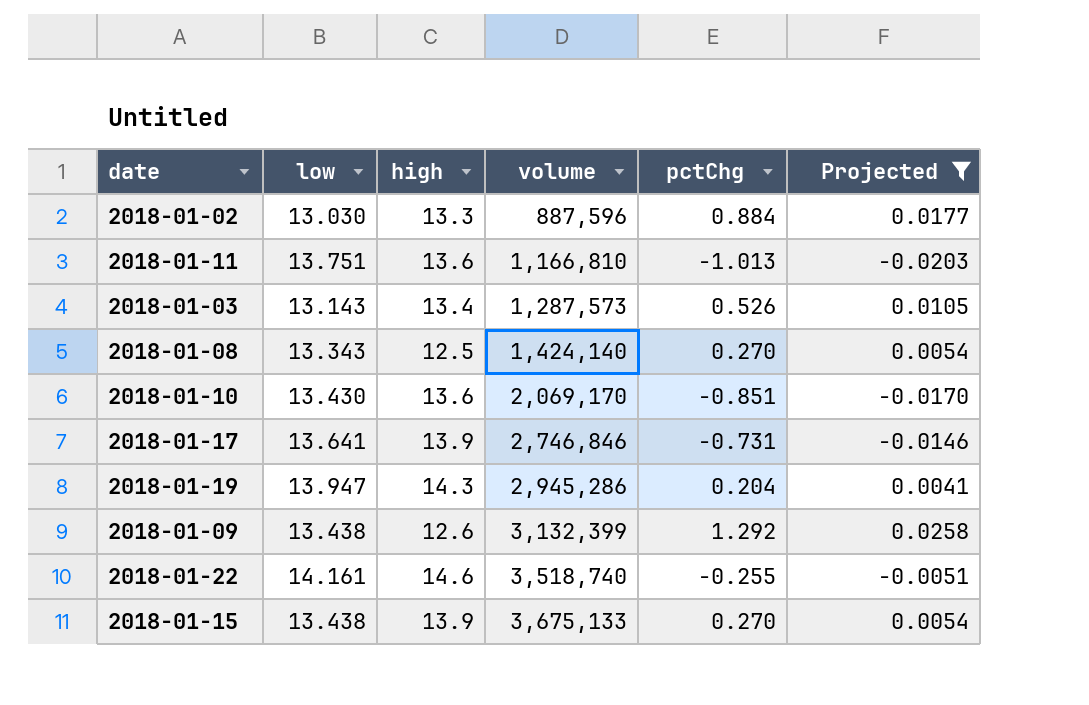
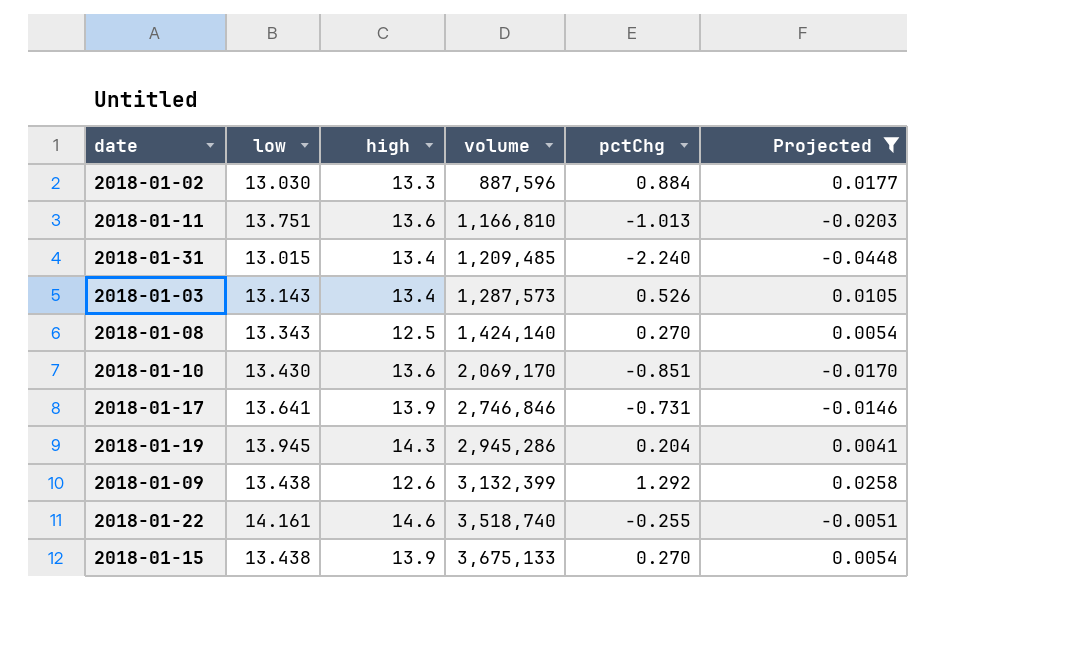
row 2018-01-31: none -> 13.015 | 13.4 | 1,209,485 | -2.240 | -0.0448
2018-01-19 | low: 13.947 -> 13.945

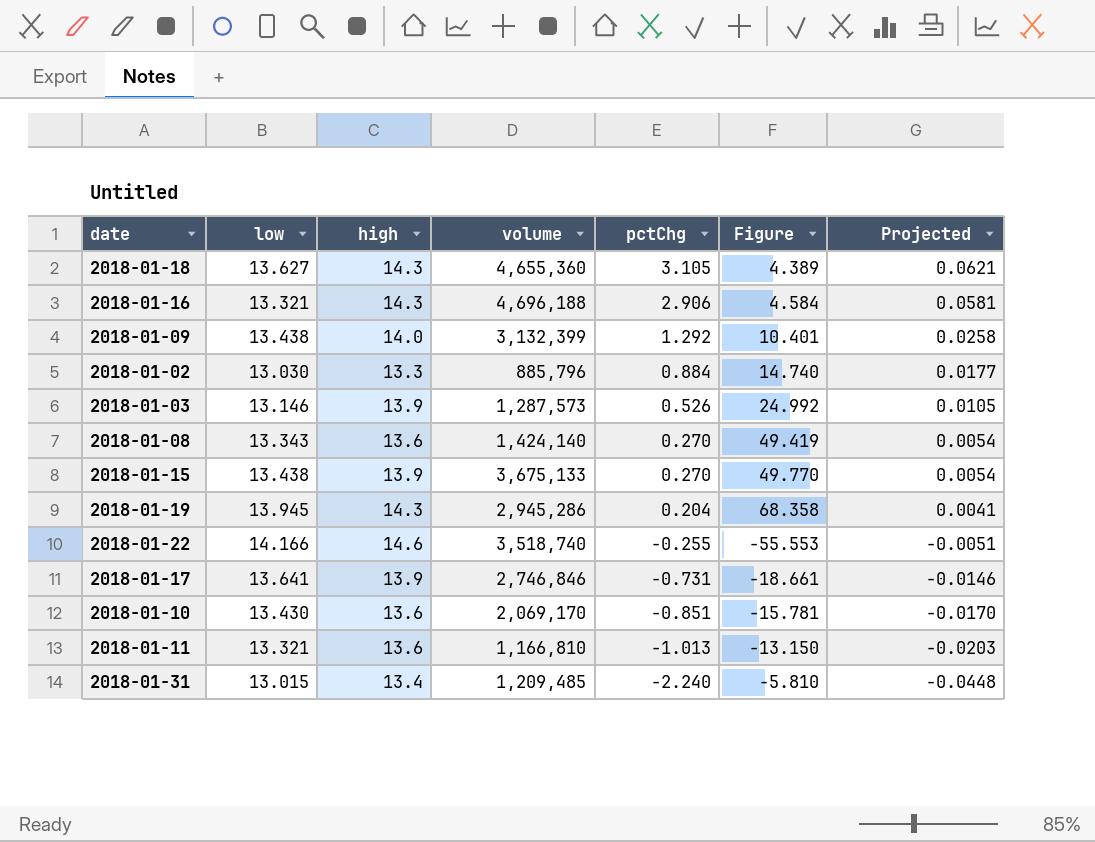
filter: Projected <= 0.0258 -> none
row order: volume ascending -> pctChg descending
column Figure | formula: none -> [low] / [pctChg]
2018-01-09 | high: 12.6 -> 14.0
2018-01-02 | volume: 887,596 -> 885,796
2018-01-03 | low: 13.143 -> 13.146
2018-01-03 | high: 13.4 -> 13.9
2018-01-08 | high: 12.5 -> 13.6
2018-01-22 | low: 14.161 -> 14.166
2018-01-11 | low: 13.751 -> 13.321

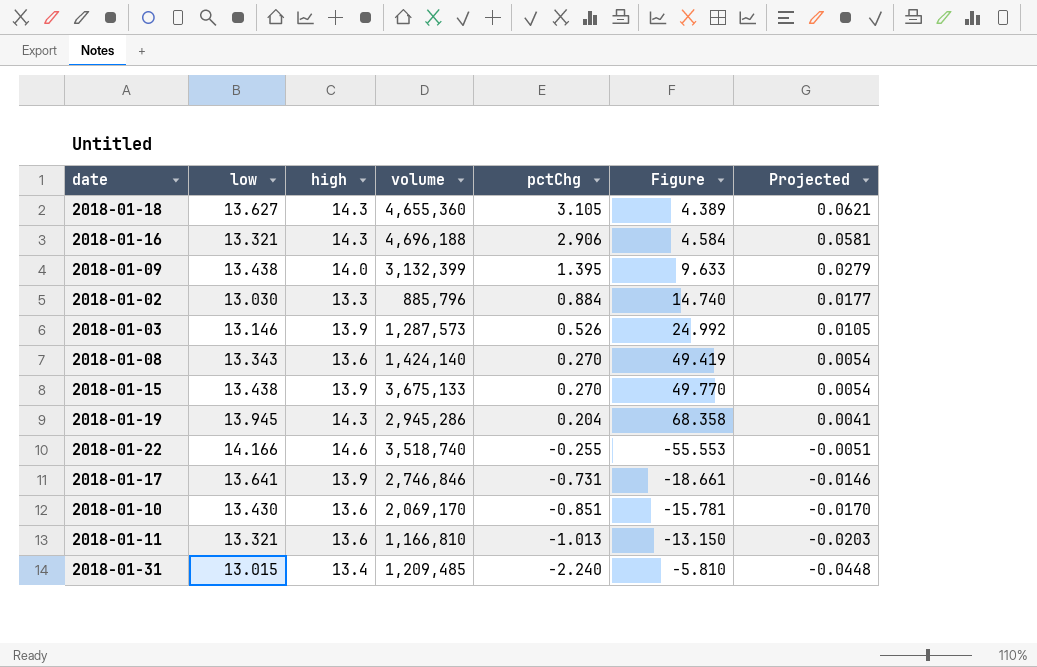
2018-01-09 | pctChg: 1.292 -> 1.395
2018-01-09 | Figure: 10.401 -> 9.633
2018-01-09 | Projected: 0.0258 -> 0.0279

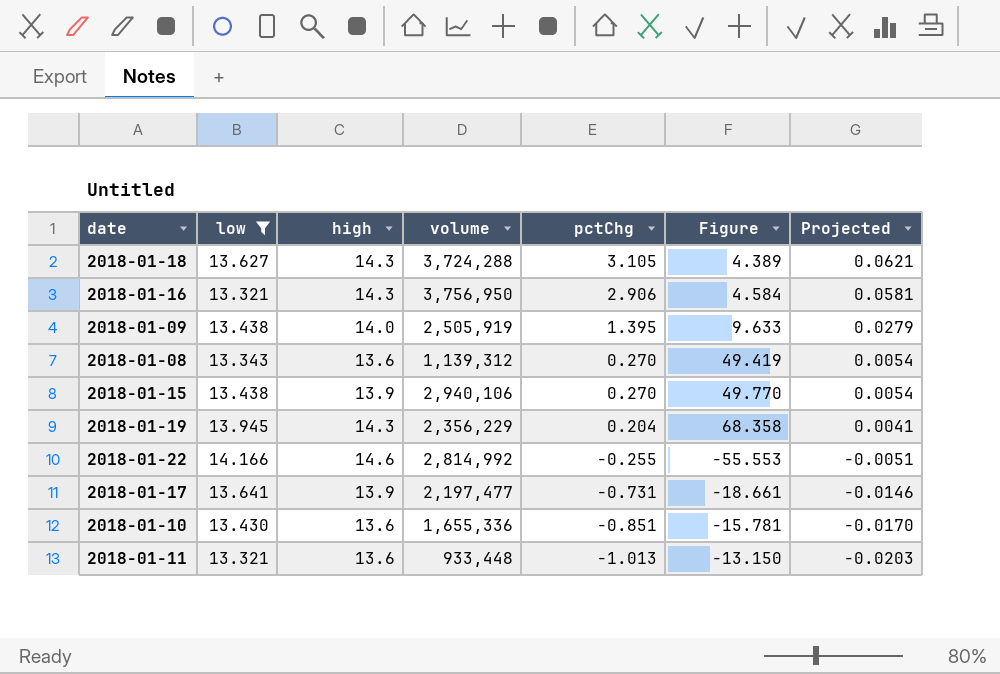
filter: none -> low >= 13.321
2018-01-18 | volume: 4,655,360 -> 3,724,288
2018-01-16 | volume: 4,696,188 -> 3,756,950
2018-01-09 | volume: 3,132,399 -> 2,505,919
2018-01-08 | volume: 1,424,140 -> 1,139,312
2018-01-15 | volume: 3,675,133 -> 2,940,106
2018-01-19 | volume: 2,945,286 -> 2,356,229
2018-01-22 | volume: 3,518,740 -> 2,814,992
2018-01-17 | volume: 2,746,846 -> 2,197,477
2018-01-10 | volume: 2,069,170 -> 1,655,336
2018-01-11 | volume: 1,166,810 -> 933,448

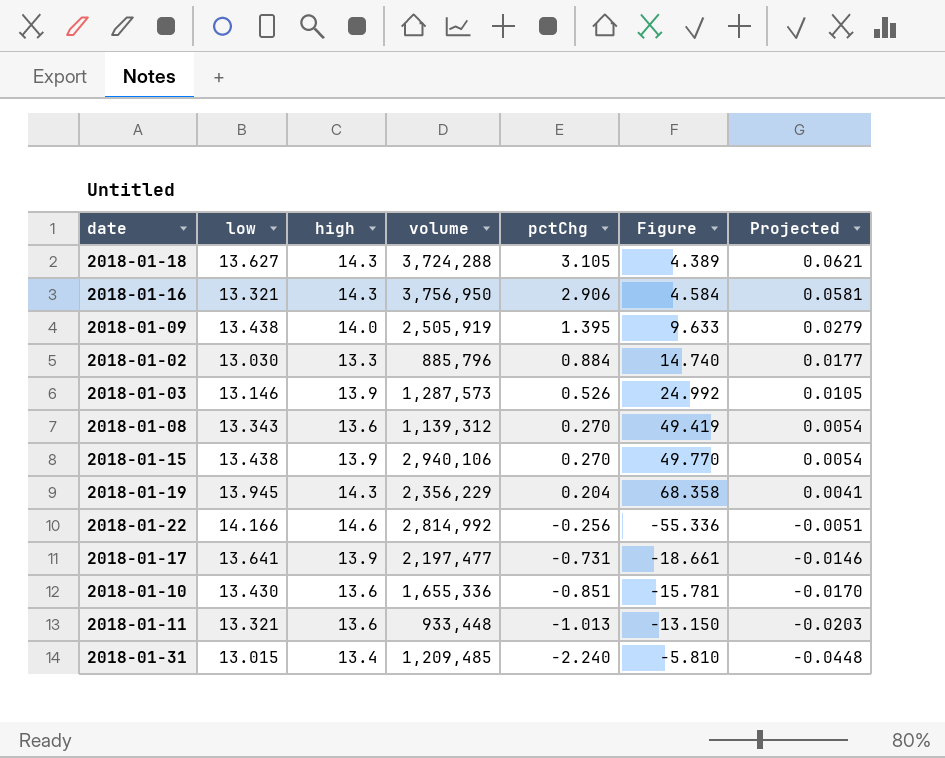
filter: low >= 13.321 -> none
2018-01-22 | pctChg: -0.255 -> -0.256
2018-01-22 | Figure: -55.553 -> -55.336

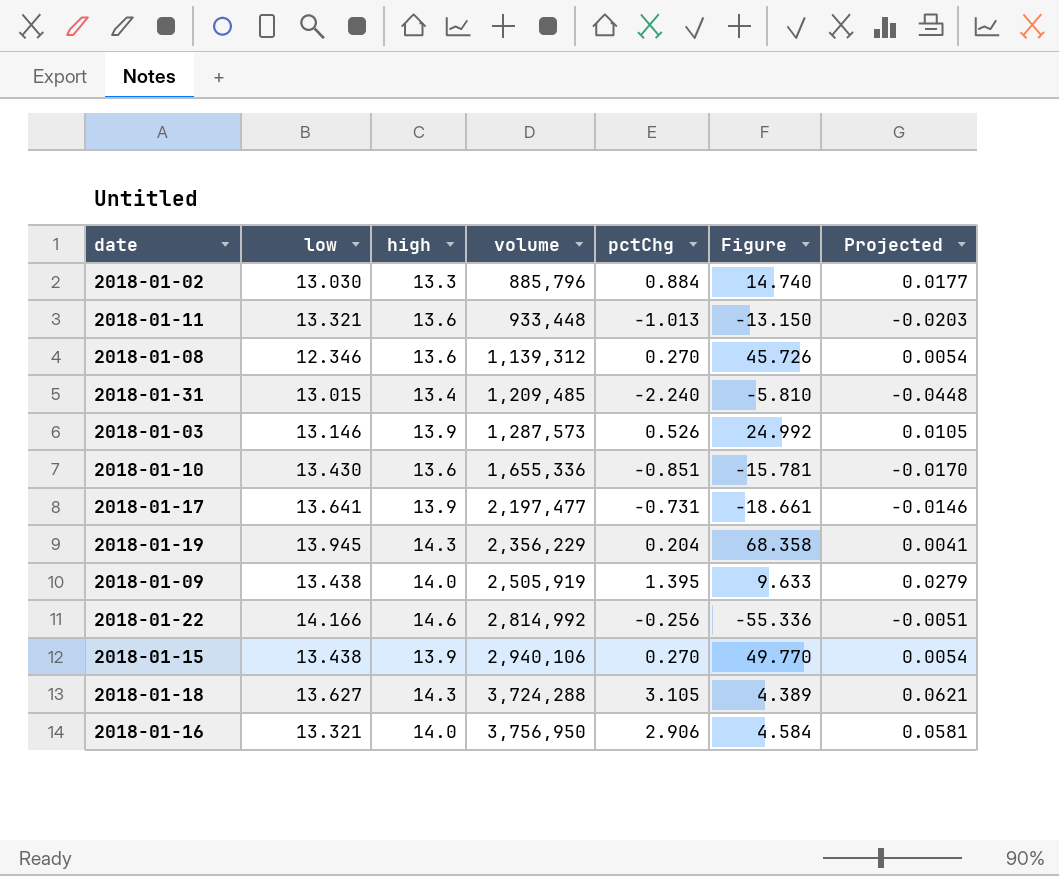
row order: pctChg descending -> volume ascending
2018-01-08 | low: 13.343 -> 12.346
2018-01-08 | Figure: 49.419 -> 45.726
2018-01-16 | high: 14.3 -> 14.0

